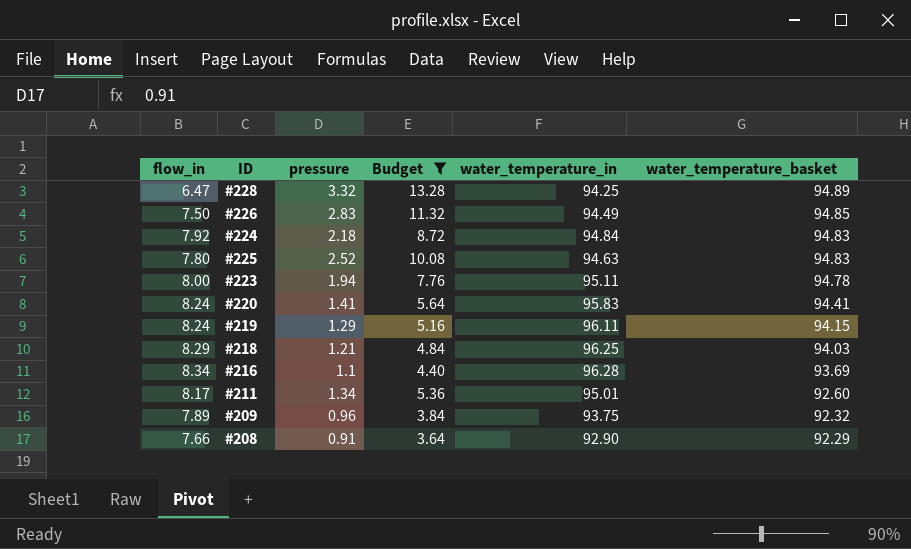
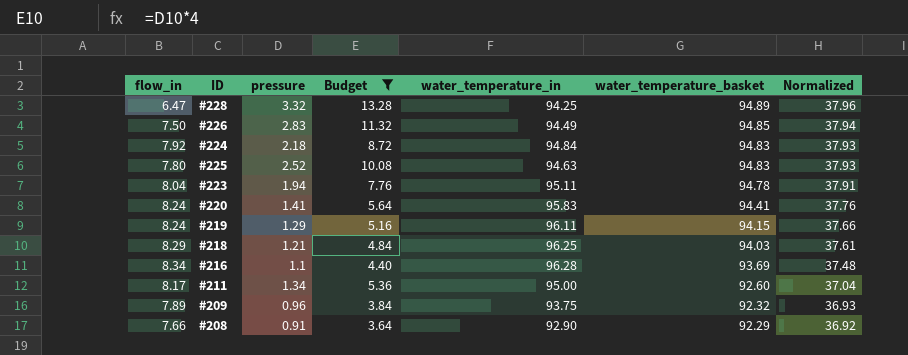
column Normalized | formula: none -> [water_temperature_basket] * 0.4
#223 | flow_in: 8.00 -> 8.04
#211 | water_temperature_in: 95.01 -> 95.00

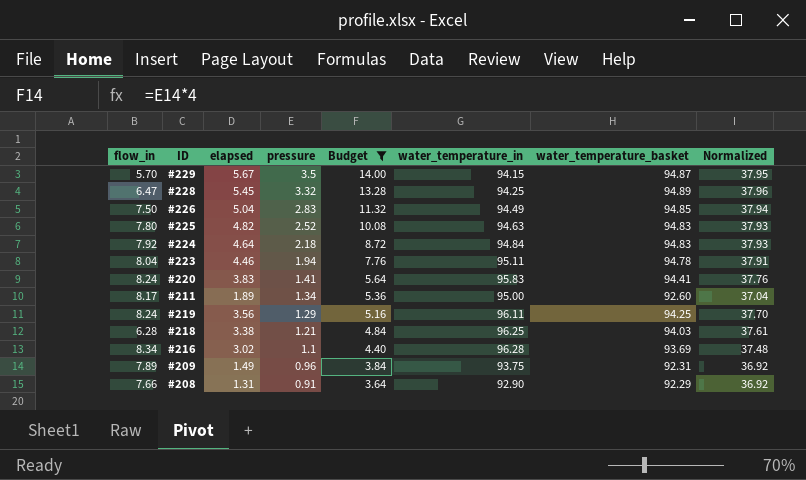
row order: water_temperature_basket descending -> pressure descending
column elapsed | position: none -> 3
row #229: none -> 5.70 | 5.67 | 3.5 | 14.00 | 94.15 | 94.87 | 37.95
#219 | water_temperature_basket: 94.15 -> 94.25
#219 | Normalized: 37.66 -> 37.70
#218 | flow_in: 8.29 -> 6.28
#209 | water_temperature_basket: 92.32 -> 92.31
#209 | Normalized: 36.93 -> 36.92

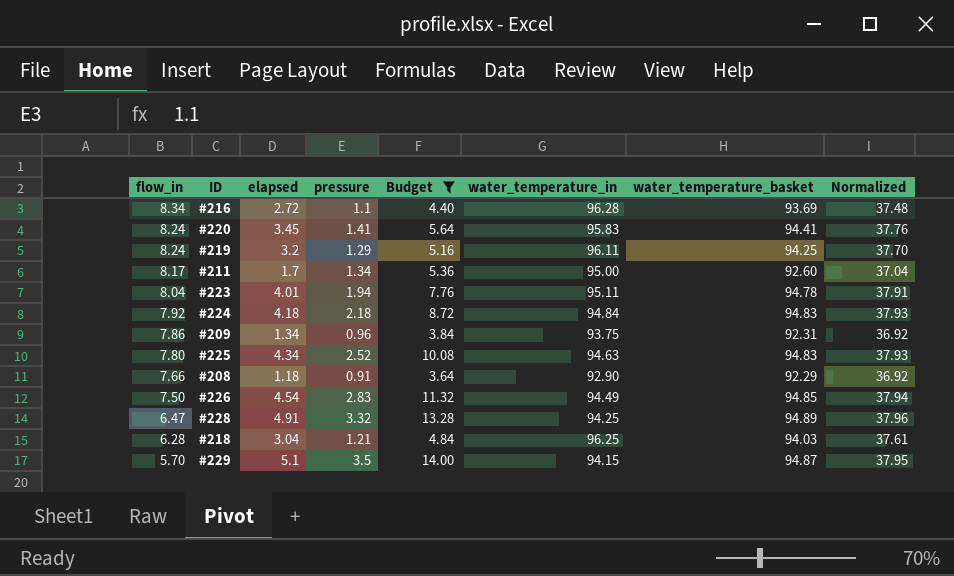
row order: pressure descending -> flow_in descending
#216 | elapsed: 3.02 -> 2.72
#220 | elapsed: 3.83 -> 3.45
#219 | elapsed: 3.56 -> 3.2
#211 | elapsed: 1.89 -> 1.7
#223 | elapsed: 4.46 -> 4.01
#224 | elapsed: 4.64 -> 4.18
#209 | flow_in: 7.89 -> 7.86
#209 | elapsed: 1.49 -> 1.34
#225 | elapsed: 4.82 -> 4.34
#208 | elapsed: 1.31 -> 1.18
#226 | elapsed: 5.04 -> 4.54
#228 | elapsed: 5.45 -> 4.91
#218 | elapsed: 3.38 -> 3.04
#229 | elapsed: 5.67 -> 5.1

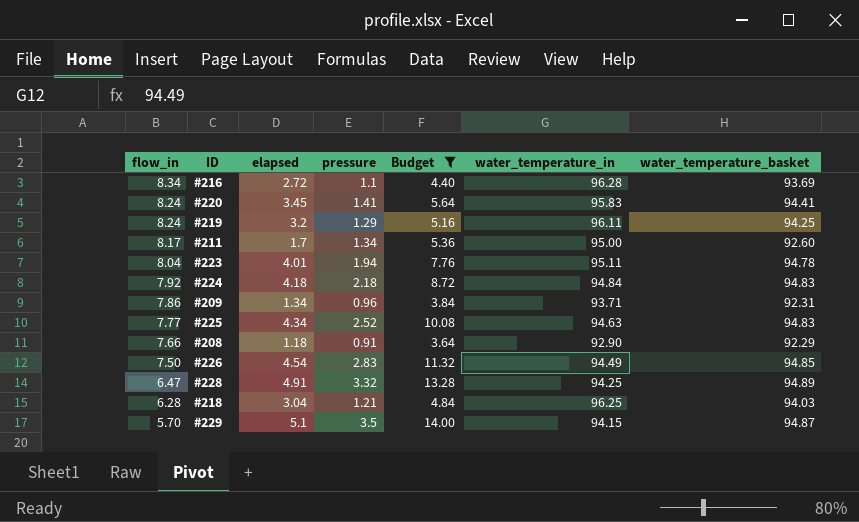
column Normalized | formula: [water_temperature_basket] * 0.4 -> none
#209 | water_temperature_in: 93.75 -> 93.71
#225 | flow_in: 7.80 -> 7.77

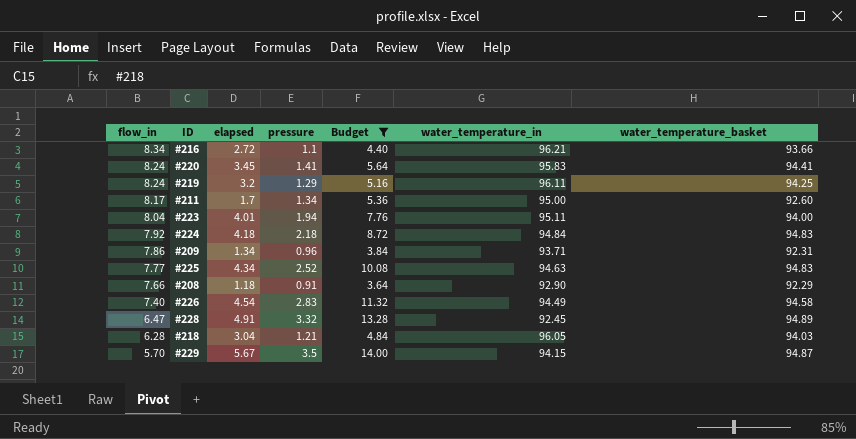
#216 | water_temperature_in: 96.28 -> 96.21
#216 | water_temperature_basket: 93.69 -> 93.66
#223 | water_temperature_basket: 94.78 -> 94.00
#226 | flow_in: 7.50 -> 7.40
#226 | water_temperature_basket: 94.85 -> 94.58
#228 | water_temperature_in: 94.25 -> 92.45
#218 | water_temperature_in: 96.25 -> 96.05
#229 | elapsed: 5.1 -> 5.67

